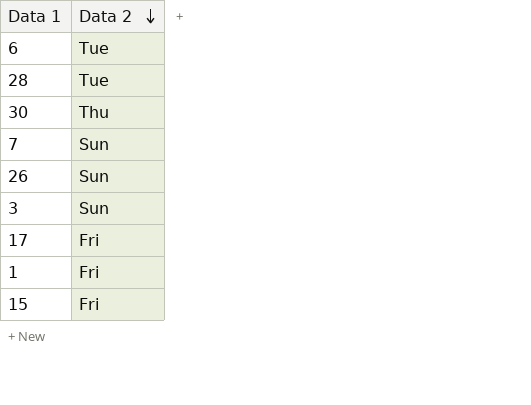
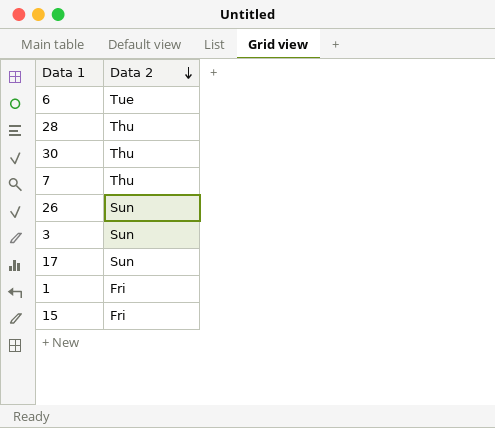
28 | Data 2: Tue -> Thu
7 | Data 2: Sun -> Thu
17 | Data 2: Fri -> Sun

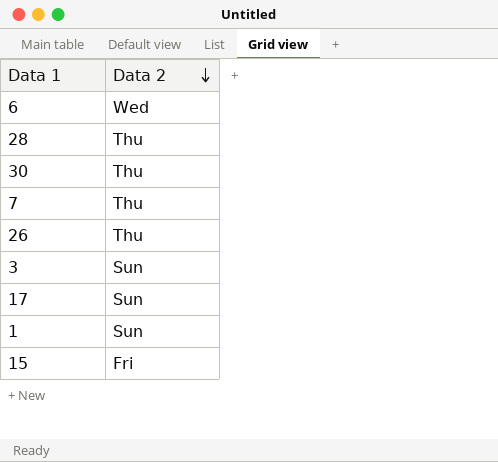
6 | Data 2: Tue -> Wed
26 | Data 2: Sun -> Thu
1 | Data 2: Fri -> Sun

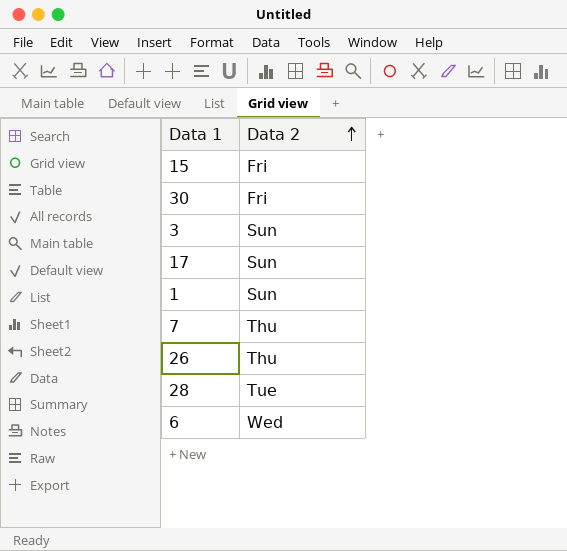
row order: Data 2 descending -> Data 2 ascending
30 | Data 2: Thu -> Fri
28 | Data 2: Thu -> Tue

